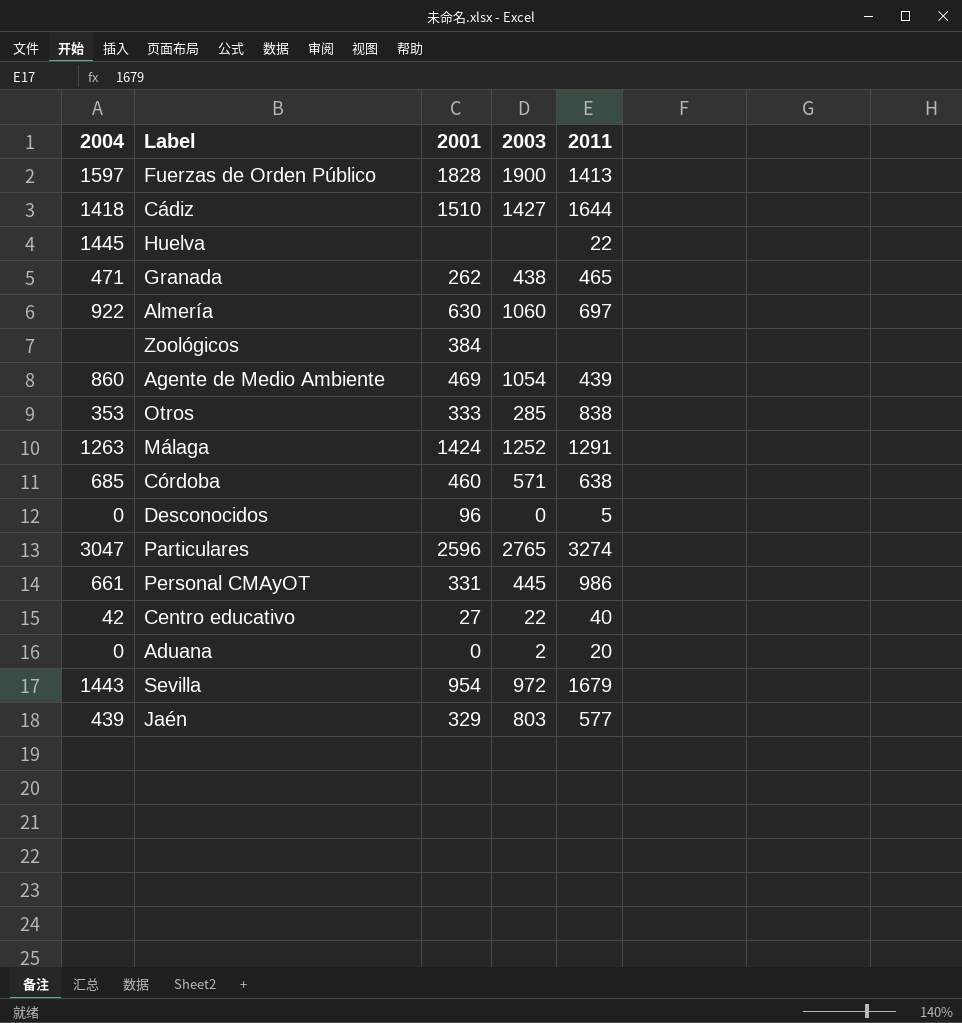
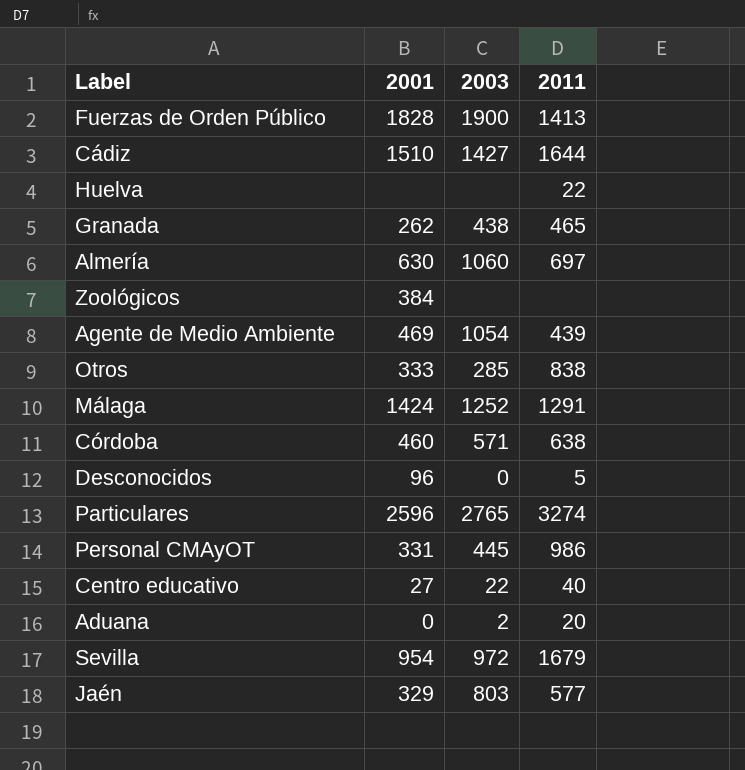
column 2004 | position: 1 -> none

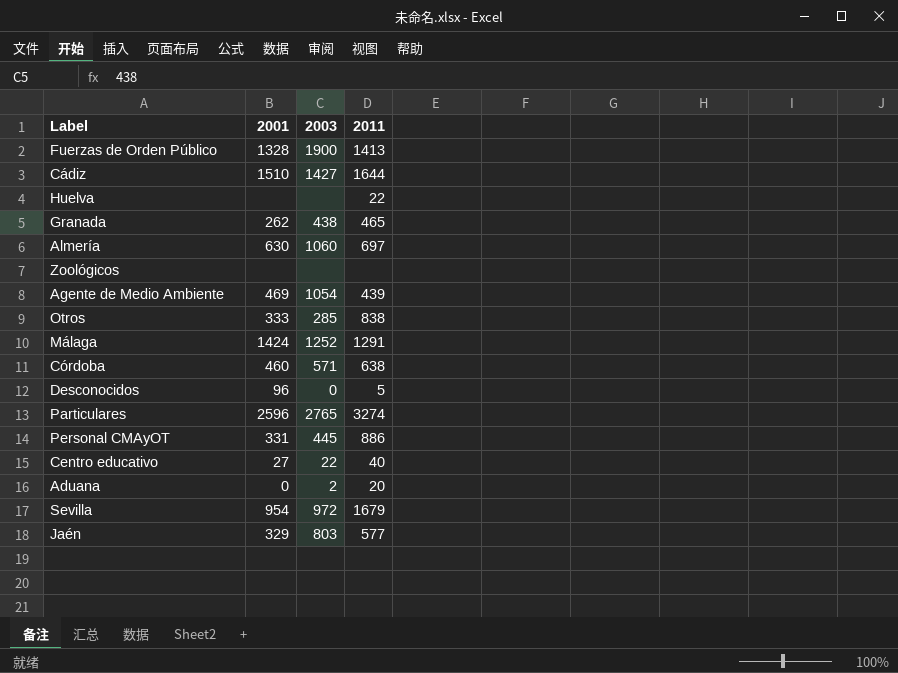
Fuerzas de Orden Público | 2001: 1828 -> 1328
Zoológicos | 2001: 384 -> none
Personal CMAyOT | 2011: 986 -> 886

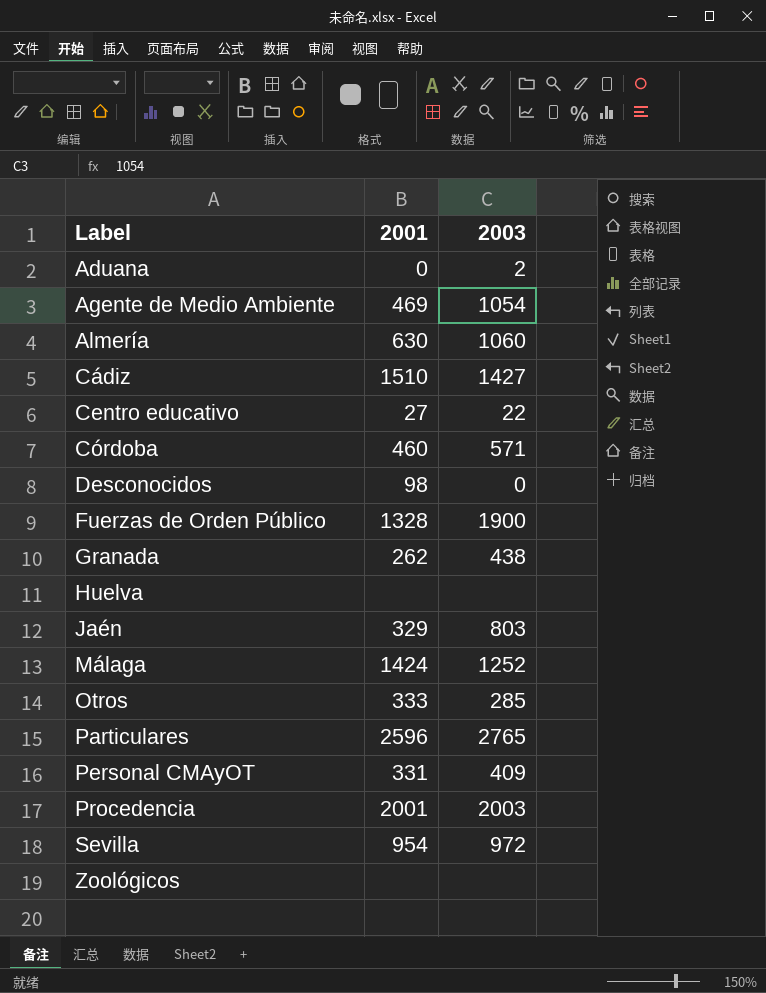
row order: none -> Label ascending
column 2011 | position: 4 -> none
Desconocidos | 2001: 96 -> 98
Personal CMAyOT | 2003: 445 -> 409
row Procedencia: none -> 2001 | 2003

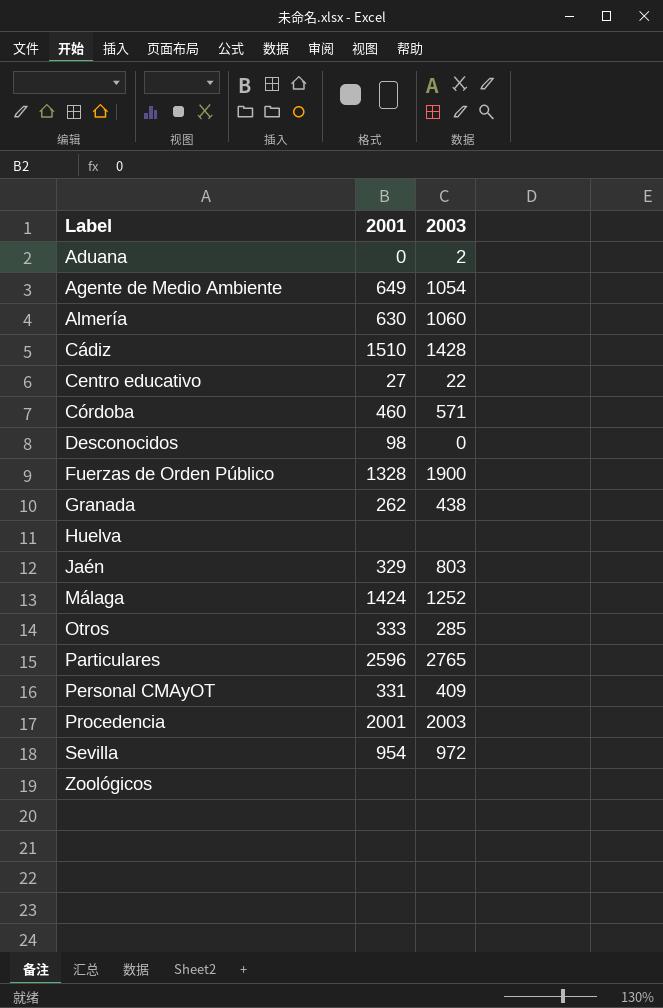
Agente de Medio Ambiente | 2001: 469 -> 649
Cádiz | 2003: 1427 -> 1428

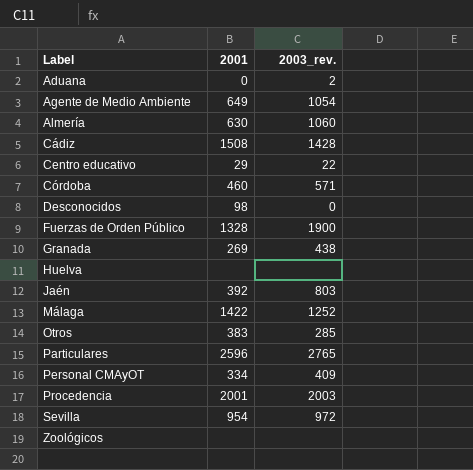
column name: 2003 -> 2003_rev.
Cádiz | 2001: 1510 -> 1508
Centro educativo | 2001: 27 -> 29
Granada | 2001: 262 -> 269
Jaén | 2001: 329 -> 392
Málaga | 2001: 1424 -> 1422
Otros | 2001: 333 -> 383
Personal CMAyOT | 2001: 331 -> 334

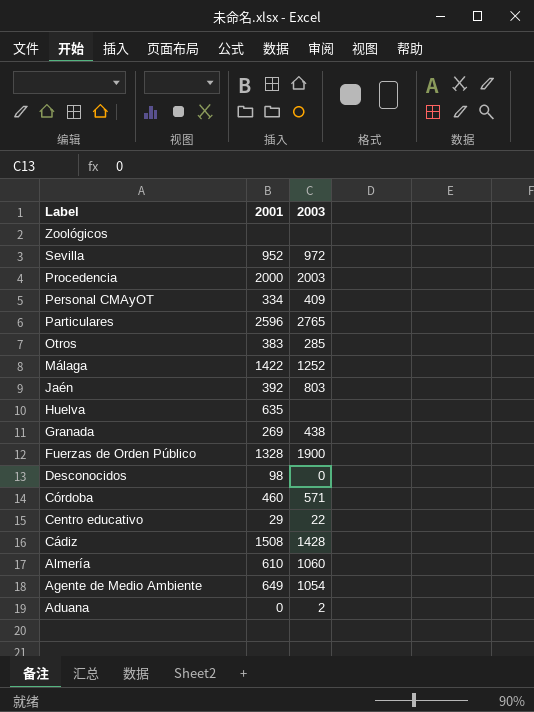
row order: Label ascending -> Label descending
column name: 2003_rev. -> 2003
Sevilla | 2001: 954 -> 952
Procedencia | 2001: 2001 -> 2000
Huelva | 2001: none -> 635
Almería | 2001: 630 -> 610

